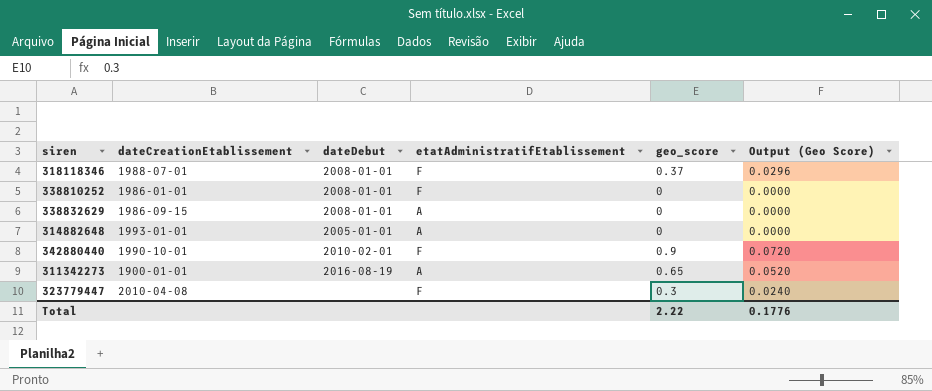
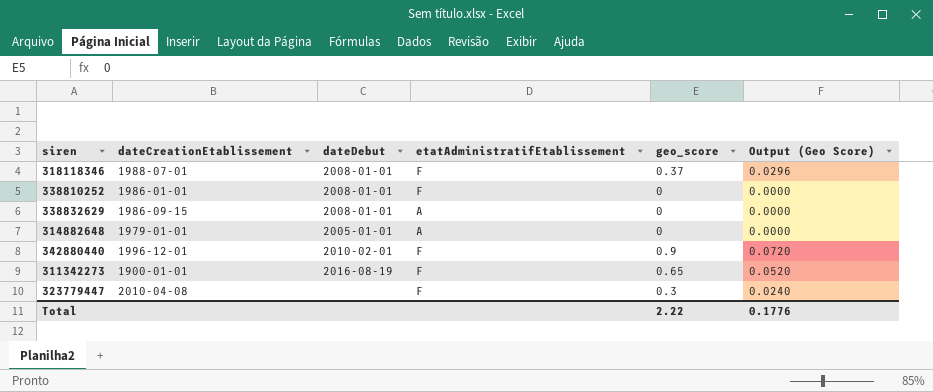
314882648 | dateCreationEtablissement: 1993-01-01 -> 1979-01-01
342880440 | dateCreationEtablissement: 1990-10-01 -> 1996-12-01
311342273 | etatAdministratifEtablissement: A -> F

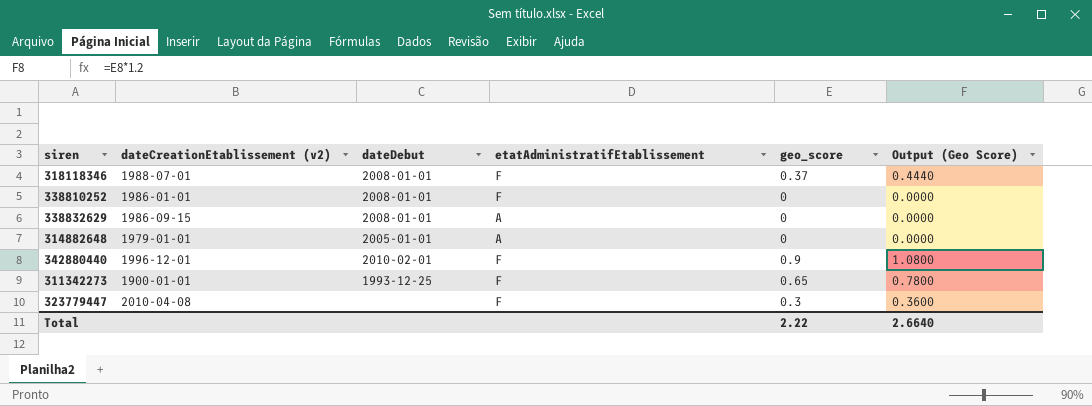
column name: dateCreationEtablissement -> dateCreationEtablissement (v2)
column Output (Geo Score) | formula: [geo_score] * 0.08 -> [geo_score] * 1.2
311342273 | dateDebut: 2016-08-19 -> 1993-12-25
Total | Output (Geo Score): 0.1776 -> 2.6640

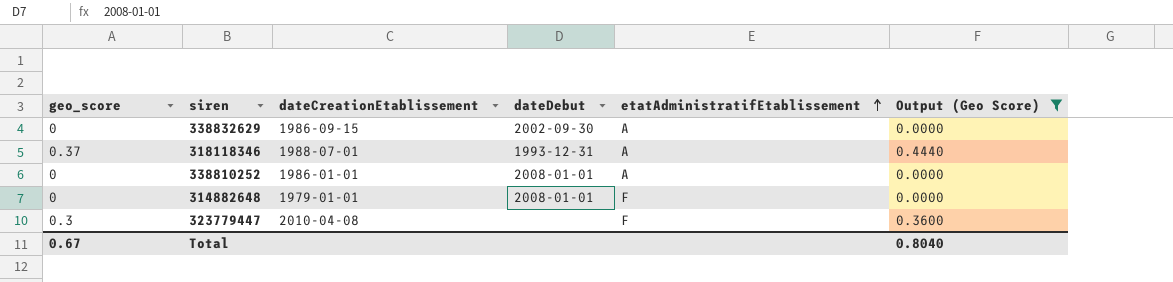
filter: none -> Output (Geo Score) <= 0.4440
row order: none -> etatAdministratifEtablissement ascending
column geo_score | position: 5 -> 1
column name: dateCreationEtablissement (v2) -> dateCreationEtablissement
338832629 | dateDebut: 2008-01-01 -> 2002-09-30
318118346 | dateDebut: 2008-01-01 -> 1993-12-31
318118346 | etatAdministratifEtablissement: F -> A
338810252 | etatAdministratifEtablissement: F -> A
314882648 | dateDebut: 2005-01-01 -> 2008-01-01
314882648 | etatAdministratifEtablissement: A -> F
Total | geo_score: 2.22 -> 0.67
Total | Output (Geo Score): 2.6640 -> 0.8040

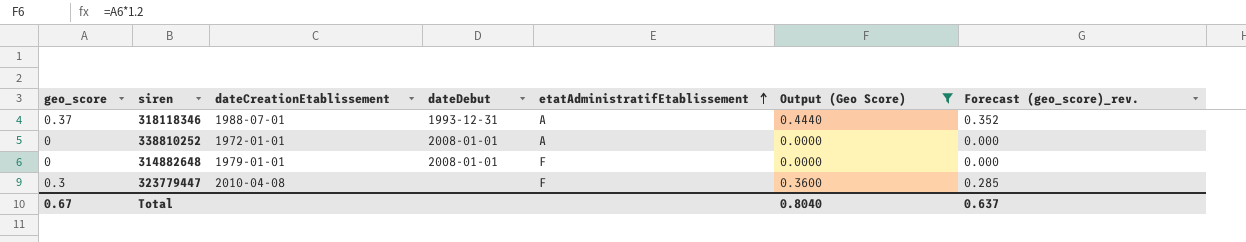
column Forecast (geo_score)_rev. | formula: none -> [geo_score] * 0.95
row 338832629: 0 | 1986-09-15 | 2002-09-30 | A | 0.0000 -> none
338810252 | dateCreationEtablissement: 1986-01-01 -> 1972-01-01

